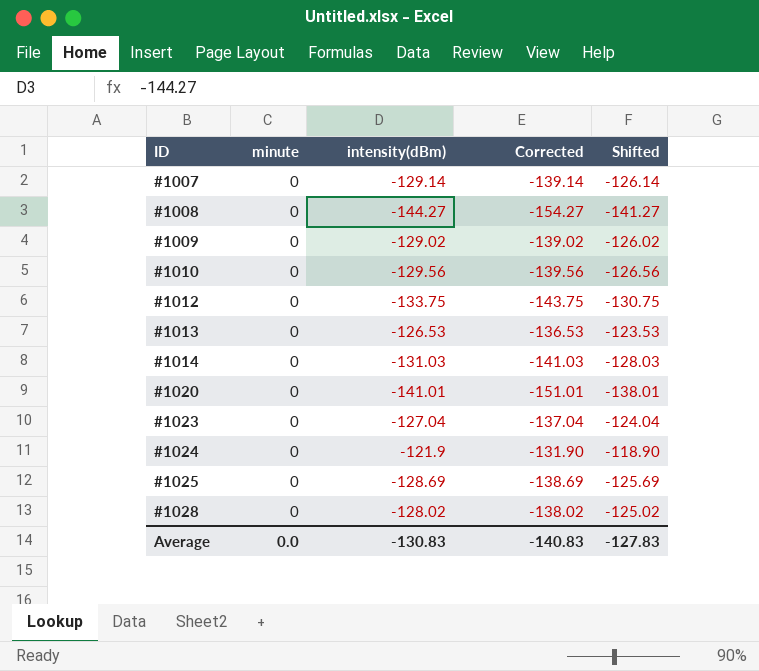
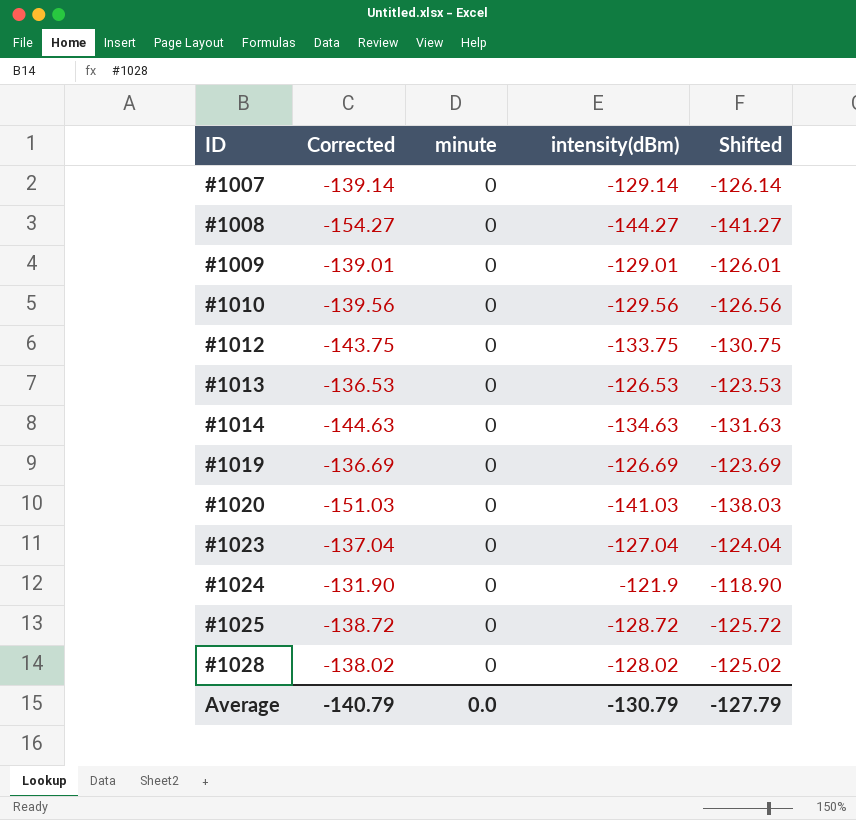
column Corrected | position: 4 -> 2
#1009 | Corrected: -139.02 -> -139.01
#1009 | intensity(dBm): -129.02 -> -129.01
#1009 | Shifted: -126.02 -> -126.01
#1014 | Corrected: -141.03 -> -144.63
#1014 | intensity(dBm): -131.03 -> -134.63
#1014 | Shifted: -128.03 -> -131.63
row #1019: none -> -136.69 | 0 | -126.69 | -123.69
#1020 | Corrected: -151.01 -> -151.03
#1020 | intensity(dBm): -141.01 -> -141.03
#1020 | Shifted: -138.01 -> -138.03
#1025 | Corrected: -138.69 -> -138.72
#1025 | intensity(dBm): -128.69 -> -128.72
#1025 | Shifted: -125.69 -> -125.72
Average | Corrected: -140.83 -> -140.79
Average | intensity(dBm): -130.83 -> -130.79
Average | Shifted: -127.83 -> -127.79

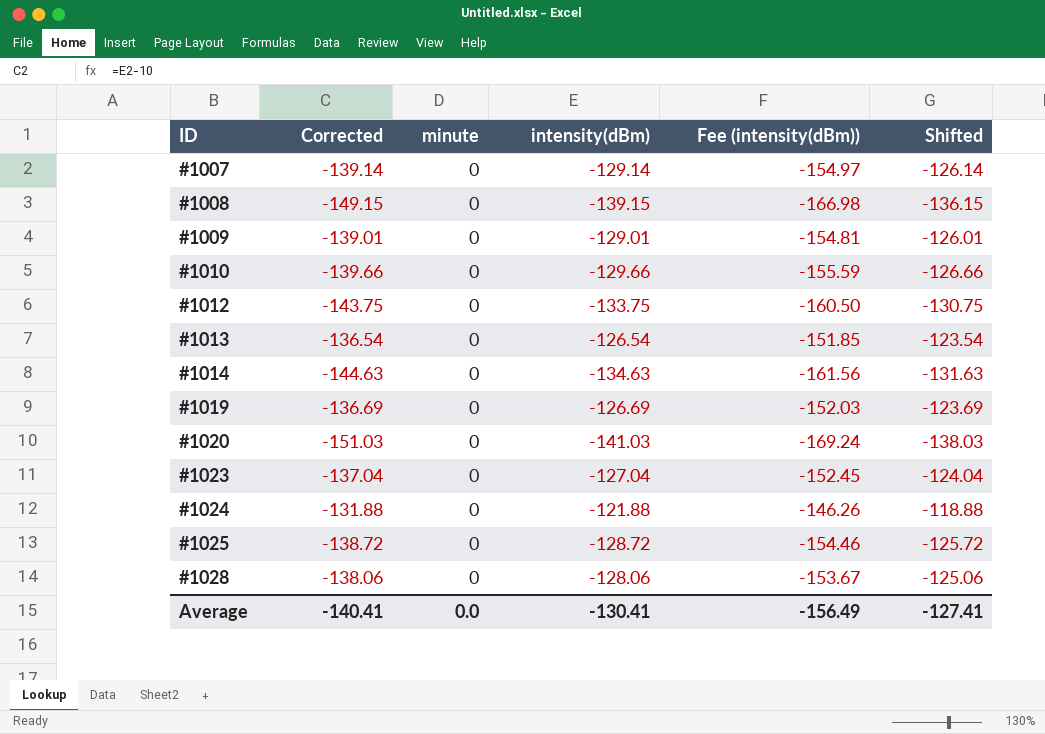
column Fee (intensity(dBm)) | formula: none -> [intensity(dBm)] * 1.2
#1008 | Corrected: -154.27 -> -149.15
#1008 | intensity(dBm): -144.27 -> -139.15
#1008 | Shifted: -141.27 -> -136.15
#1010 | Corrected: -139.56 -> -139.66
#1010 | intensity(dBm): -129.56 -> -129.66
#1010 | Shifted: -126.56 -> -126.66
#1013 | Corrected: -136.53 -> -136.54
#1013 | intensity(dBm): -126.53 -> -126.54
#1013 | Shifted: -123.53 -> -123.54
#1024 | Corrected: -131.90 -> -131.88
#1024 | intensity(dBm): -121.9 -> -121.88
#1024 | Shifted: -118.90 -> -118.88
#1028 | Corrected: -138.02 -> -138.06
#1028 | intensity(dBm): -128.02 -> -128.06
#1028 | Shifted: -125.02 -> -125.06
Average | Corrected: -140.79 -> -140.41
Average | intensity(dBm): -130.79 -> -130.41
Average | Shifted: -127.79 -> -127.41

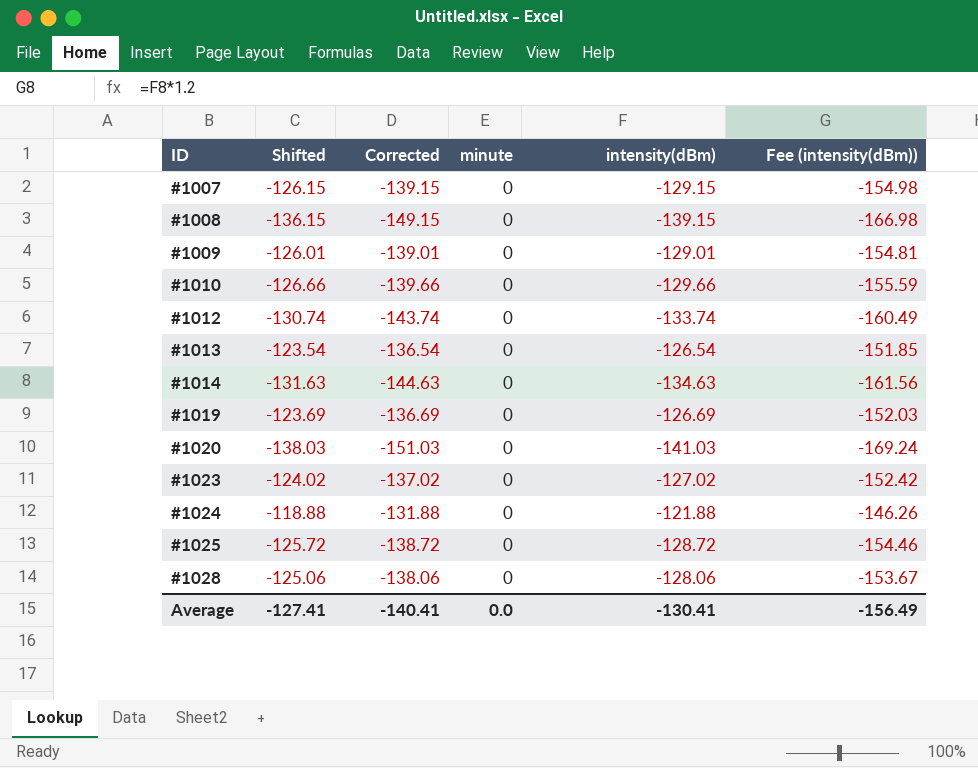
column Shifted | position: 6 -> 2
#1007 | Shifted: -126.14 -> -126.15
#1007 | Corrected: -139.14 -> -139.15
#1007 | intensity(dBm): -129.14 -> -129.15
#1007 | Fee (intensity(dBm)): -154.97 -> -154.98
#1012 | Shifted: -130.75 -> -130.74
#1012 | Corrected: -143.75 -> -143.74
#1012 | intensity(dBm): -133.75 -> -133.74
#1012 | Fee (intensity(dBm)): -160.50 -> -160.49
#1023 | Shifted: -124.04 -> -124.02
#1023 | Corrected: -137.04 -> -137.02
#1023 | intensity(dBm): -127.04 -> -127.02
#1023 | Fee (intensity(dBm)): -152.45 -> -152.42

